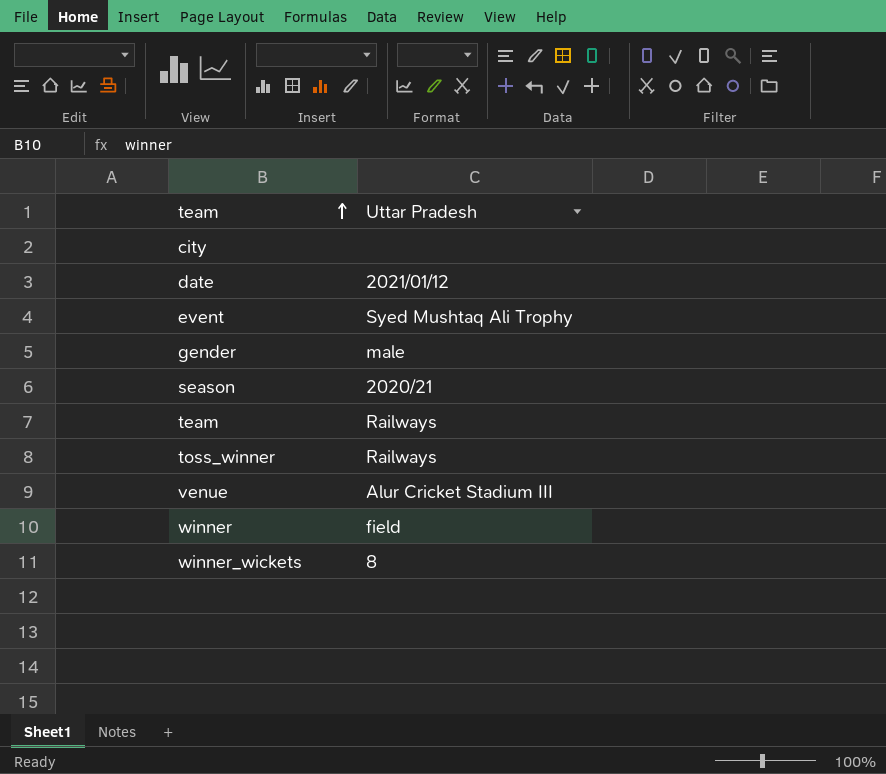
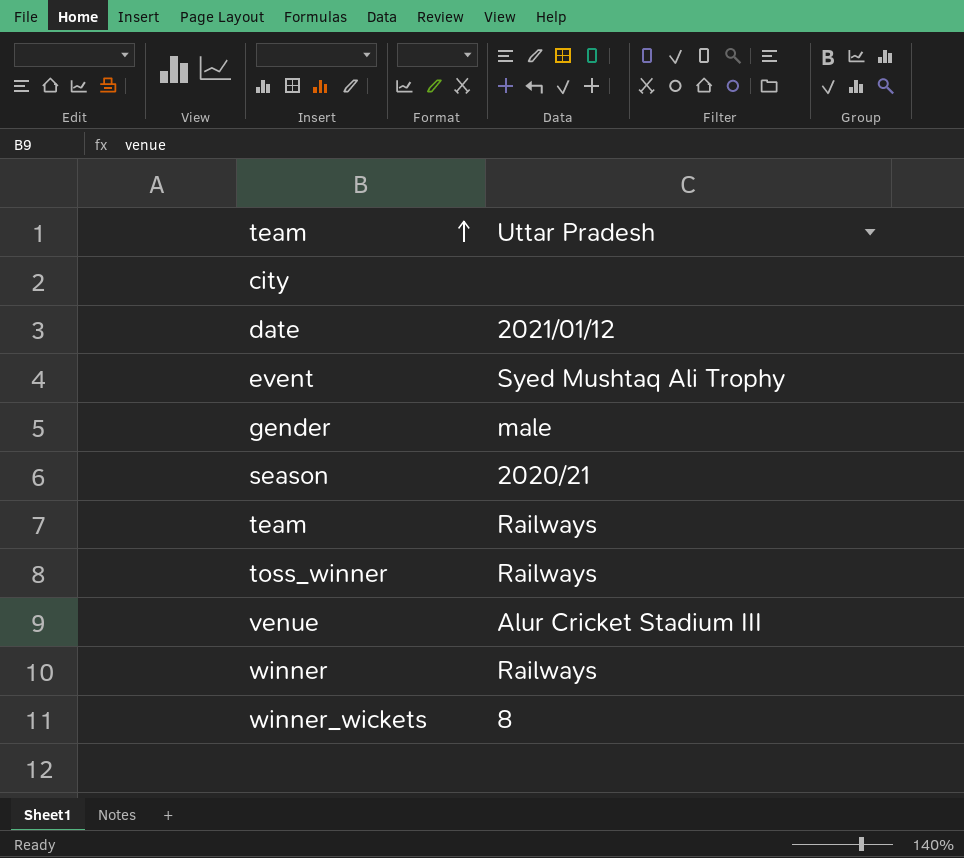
winner | Uttar Pradesh: field -> Railways

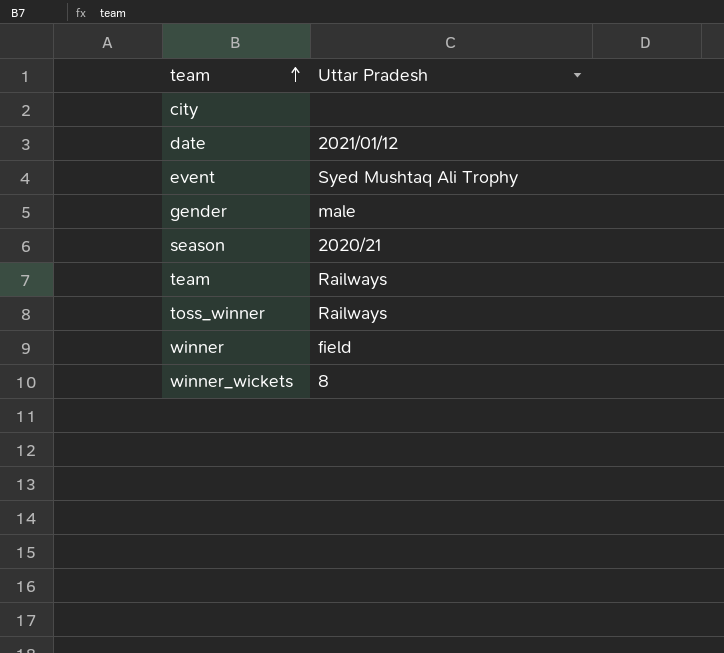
row venue: Alur Cricket Stadium III -> none
winner | Uttar Pradesh: Railways -> field

